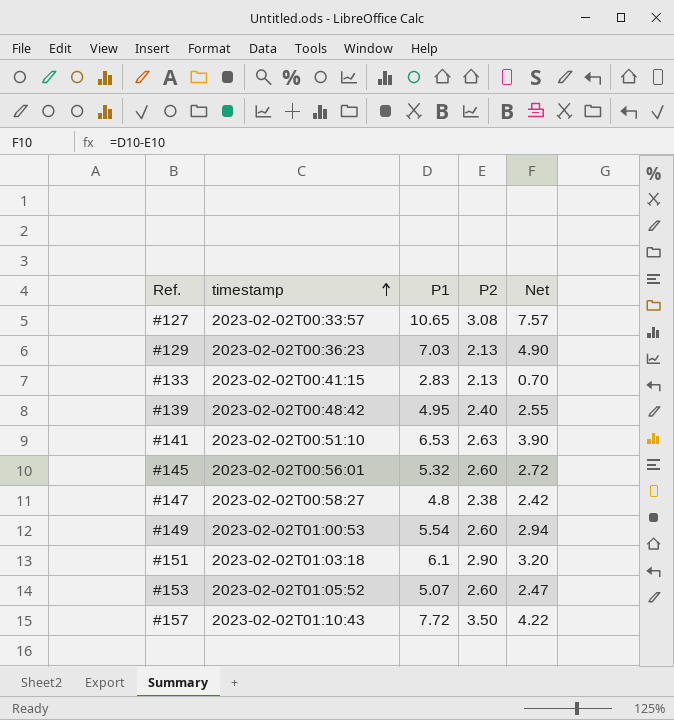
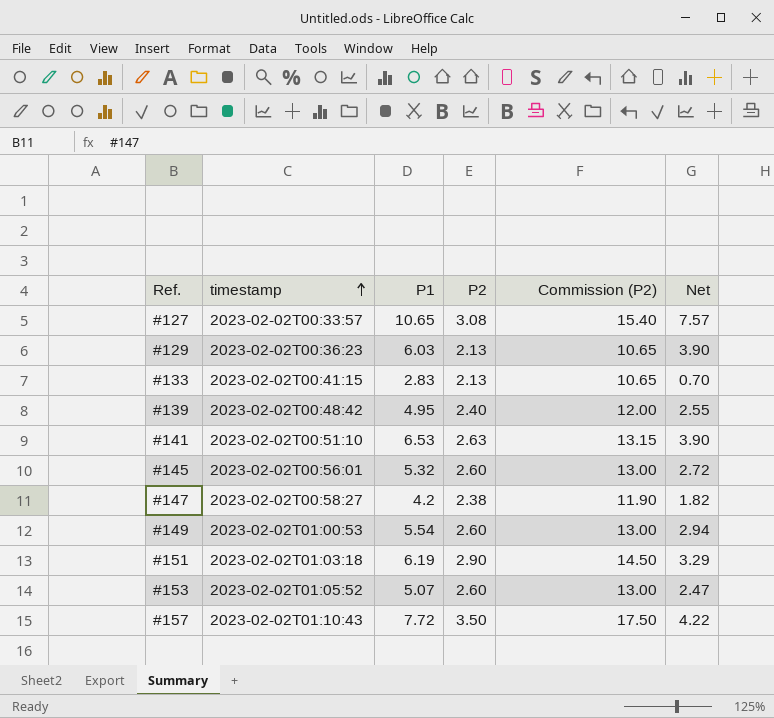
column Commission (P2) | formula: none -> [P2] * 5
#129 | P1: 7.03 -> 6.03
#129 | Net: 4.90 -> 3.90
#147 | P1: 4.8 -> 4.2
#147 | Net: 2.42 -> 1.82
#151 | P1: 6.1 -> 6.19
#151 | Net: 3.20 -> 3.29

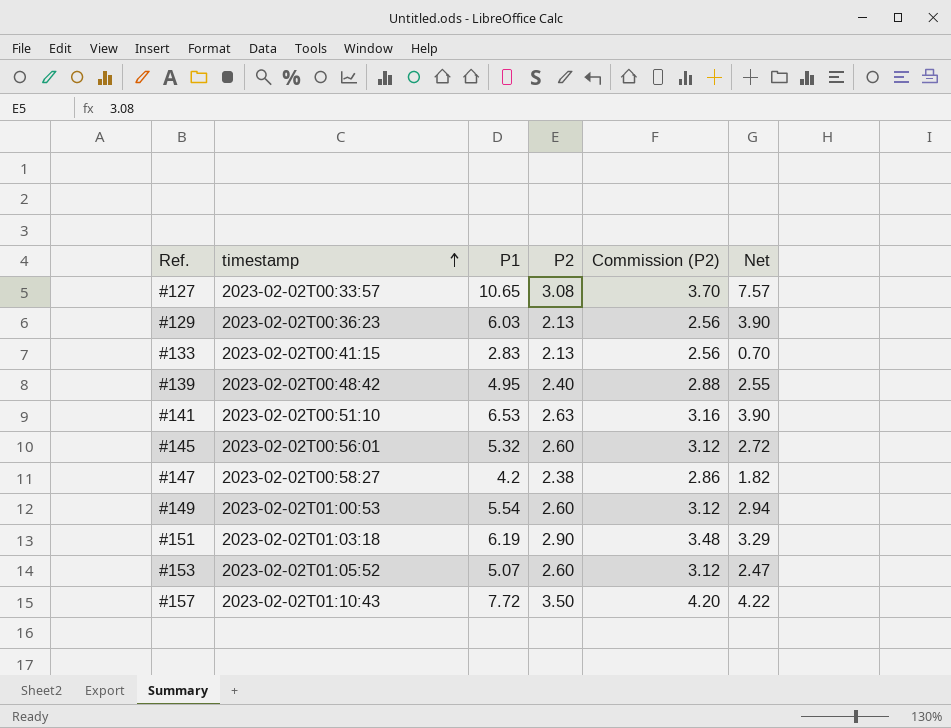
column Commission (P2) | formula: [P2] * 5 -> [P2] * 1.2

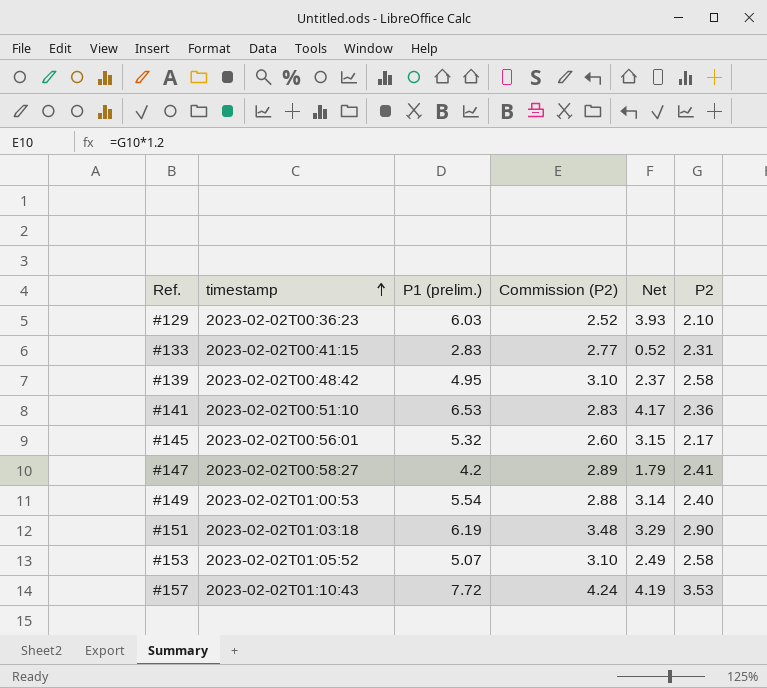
column name: P1 -> P1 (prelim.)
column P2 | position: 4 -> 6
row #127: 2023-02-02T00:33:57 | 10.65 | 3.08 | 3.70 | 7.57 -> none
#129 | Commission (P2): 2.56 -> 2.52
#129 | Net: 3.90 -> 3.93
#129 | P2: 2.13 -> 2.10
#133 | Commission (P2): 2.56 -> 2.77
#133 | Net: 0.70 -> 0.52
#133 | P2: 2.13 -> 2.31
#139 | Commission (P2): 2.88 -> 3.10
#139 | Net: 2.55 -> 2.37
#139 | P2: 2.40 -> 2.58
#141 | Commission (P2): 3.16 -> 2.83
#141 | Net: 3.90 -> 4.17
#141 | P2: 2.63 -> 2.36
#145 | Commission (P2): 3.12 -> 2.60
#145 | Net: 2.72 -> 3.15
#145 | P2: 2.60 -> 2.17
#147 | Commission (P2): 2.86 -> 2.89
#147 | Net: 1.82 -> 1.79
#147 | P2: 2.38 -> 2.41
#149 | Commission (P2): 3.12 -> 2.88
#149 | Net: 2.94 -> 3.14
#149 | P2: 2.60 -> 2.40
#153 | Commission (P2): 3.12 -> 3.10
#153 | Net: 2.47 -> 2.49
#153 | P2: 2.60 -> 2.58
#157 | Commission (P2): 4.20 -> 4.24
#157 | Net: 4.22 -> 4.19
#157 | P2: 3.50 -> 3.53

